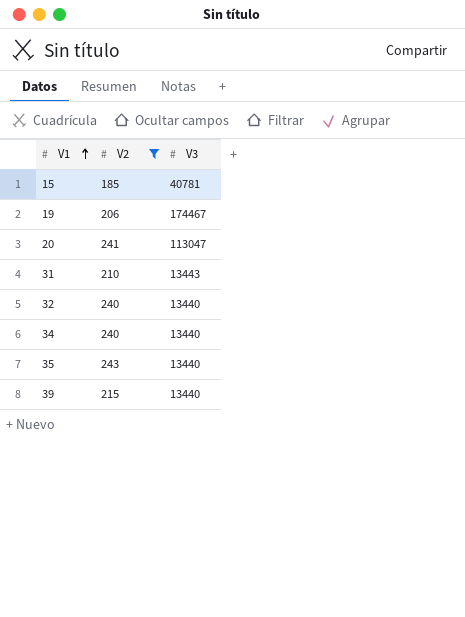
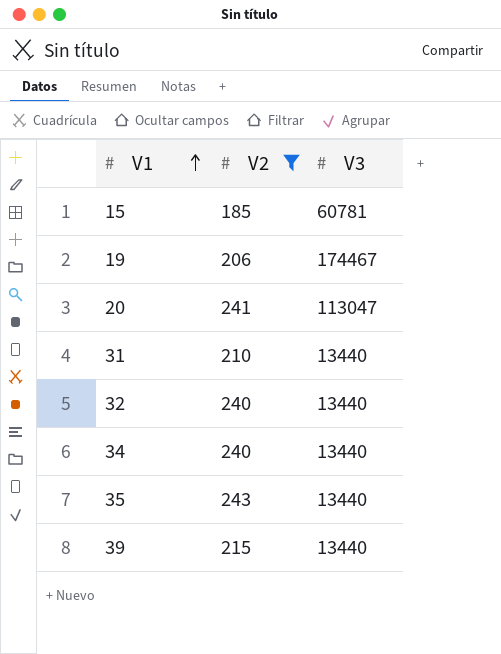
15 | V3: 40781 -> 60781
31 | V3: 13443 -> 13440

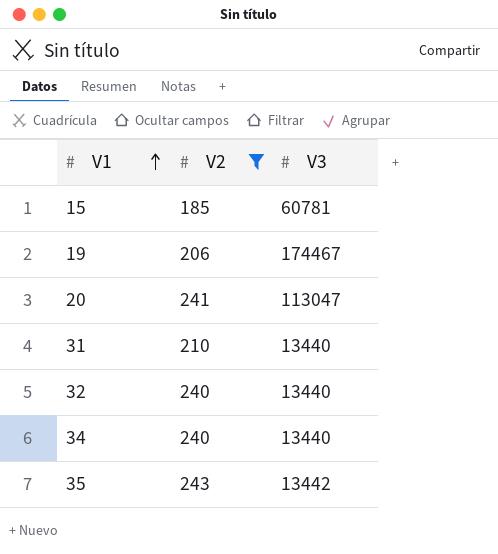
row 39: 215 | 13440 -> none
35 | V3: 13440 -> 13442

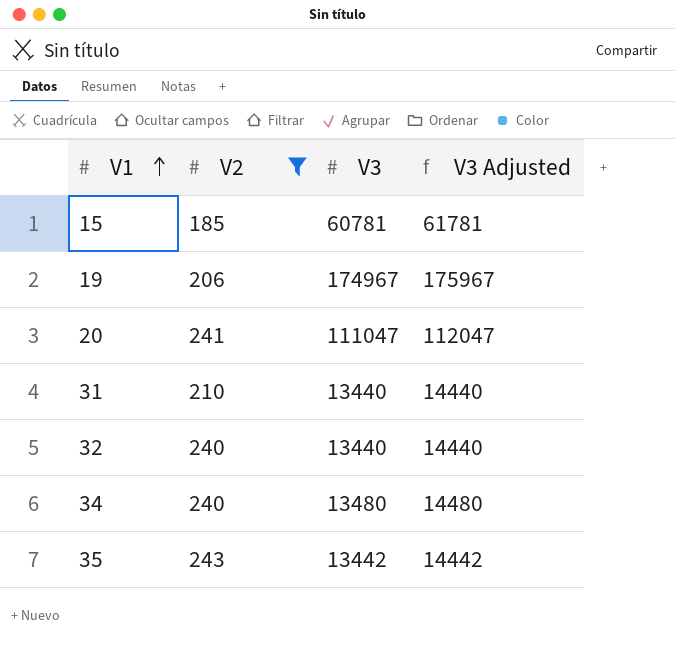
column V3 Adjusted | formula: none -> [V3] + 1000
19 | V3: 174467 -> 174967
20 | V3: 113047 -> 111047
34 | V3: 13440 -> 13480

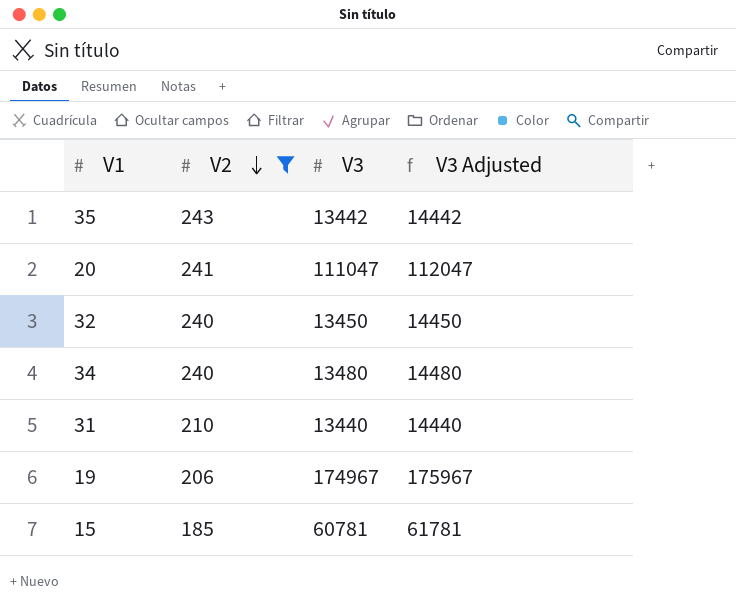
row order: V1 ascending -> V2 descending
32 | V3: 13440 -> 13450
32 | V3 Adjusted: 14440 -> 14450

